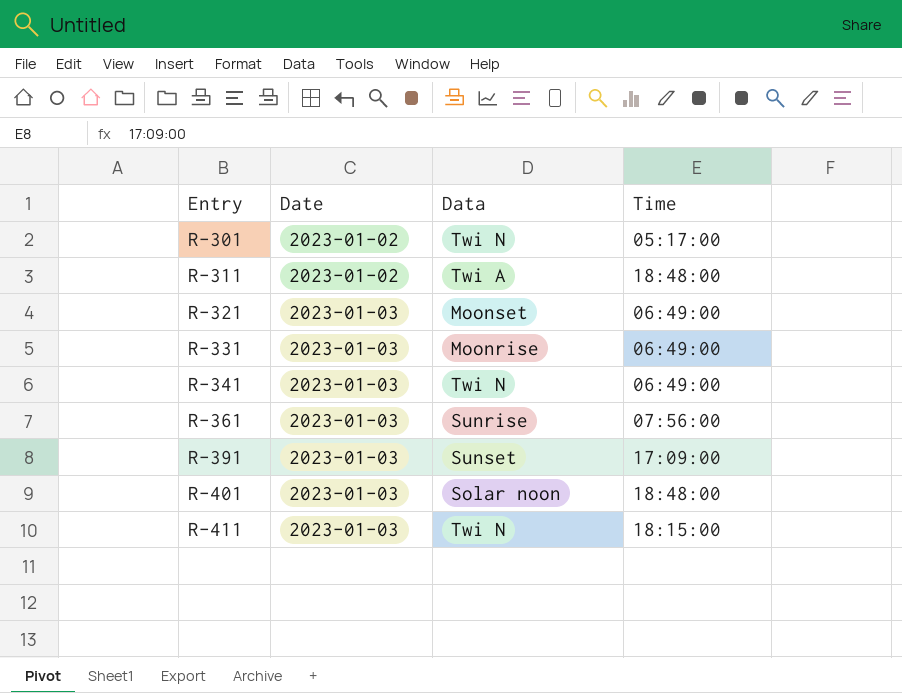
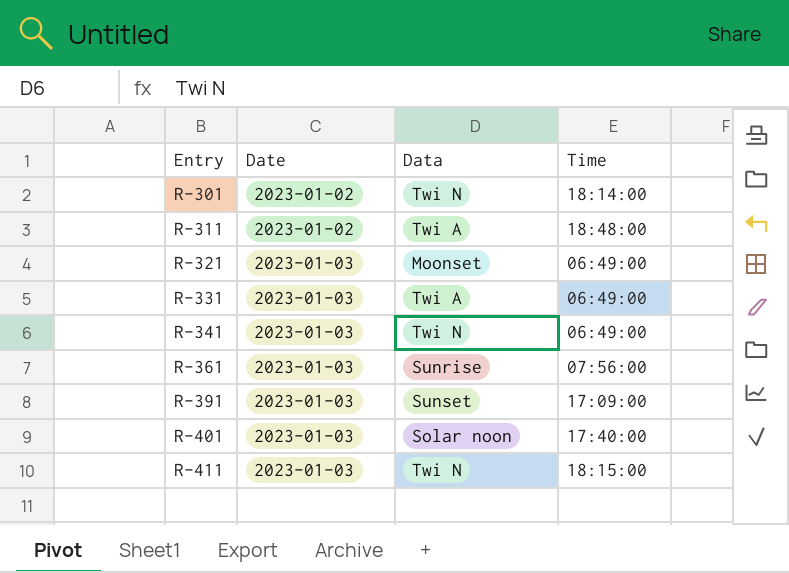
R-301 | Time: 05:17:00 -> 18:14:00
R-331 | Data: Moonrise -> Twi A
R-401 | Time: 18:48:00 -> 17:40:00

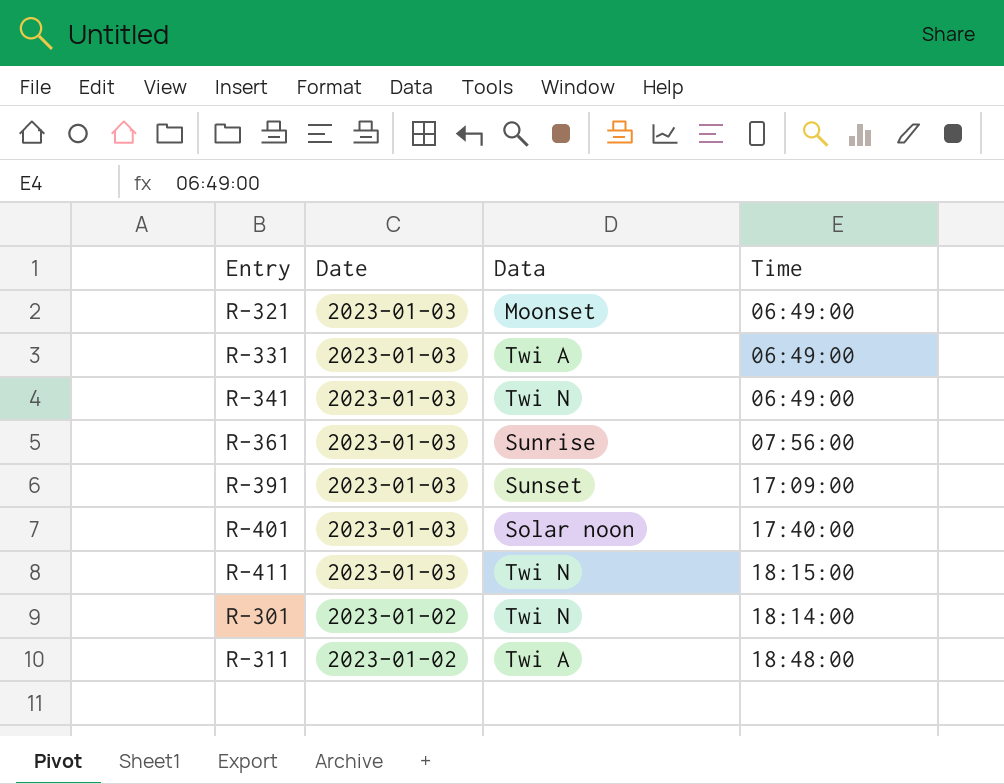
row order: Entry ascending -> Date descending

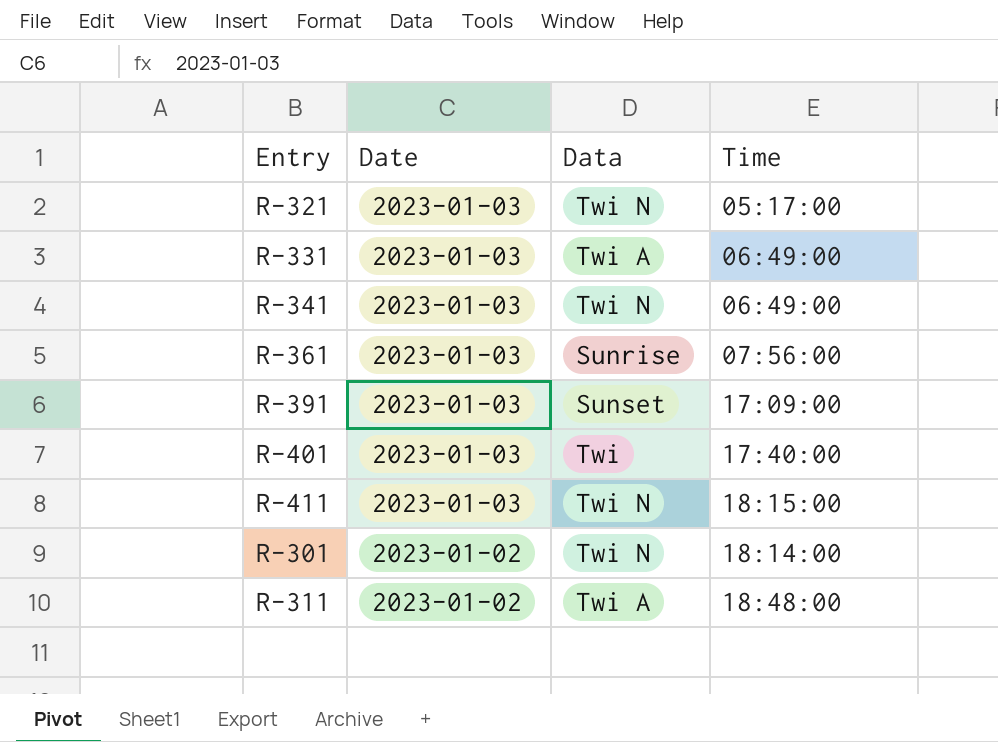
R-321 | Data: Moonset -> Twi N
R-321 | Time: 06:49:00 -> 05:17:00
R-401 | Data: Solar noon -> Twi

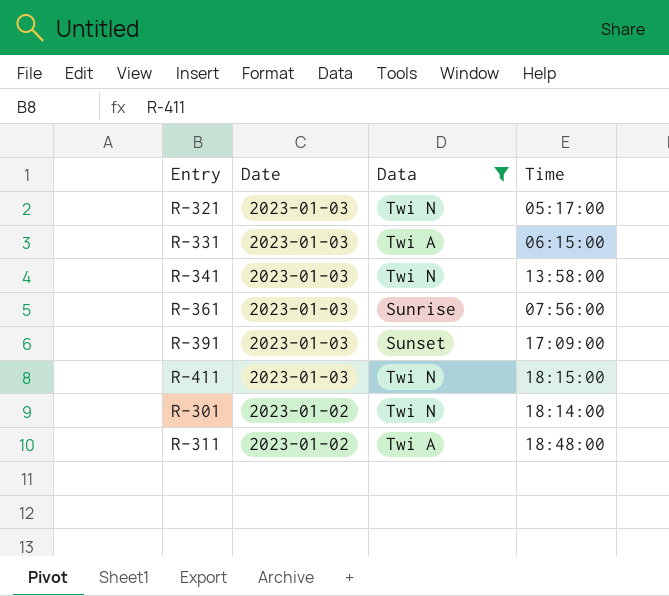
filter: none -> Data != Twi
R-331 | Time: 06:49:00 -> 06:15:00
R-341 | Time: 06:49:00 -> 13:58:00

